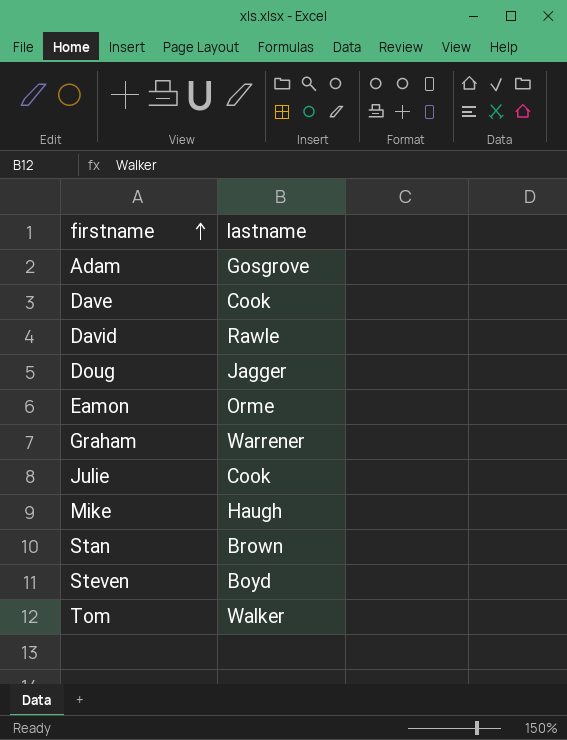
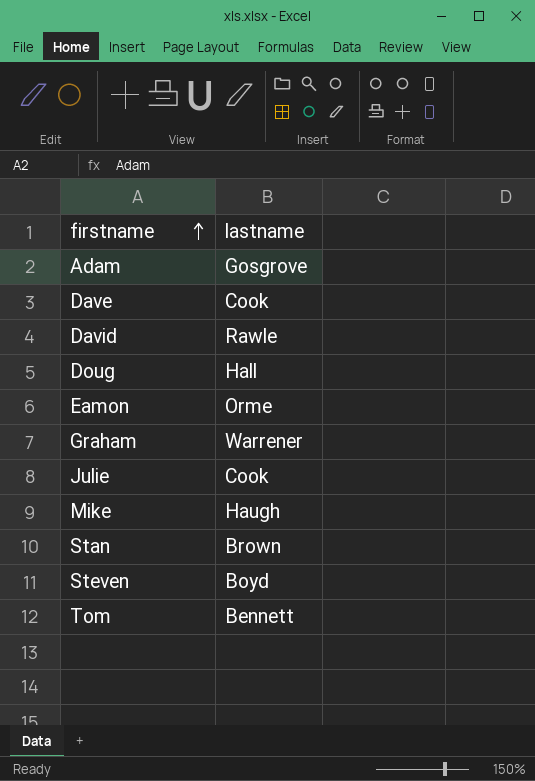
Doug | lastname: Jagger -> Hall
Tom | lastname: Walker -> Bennett

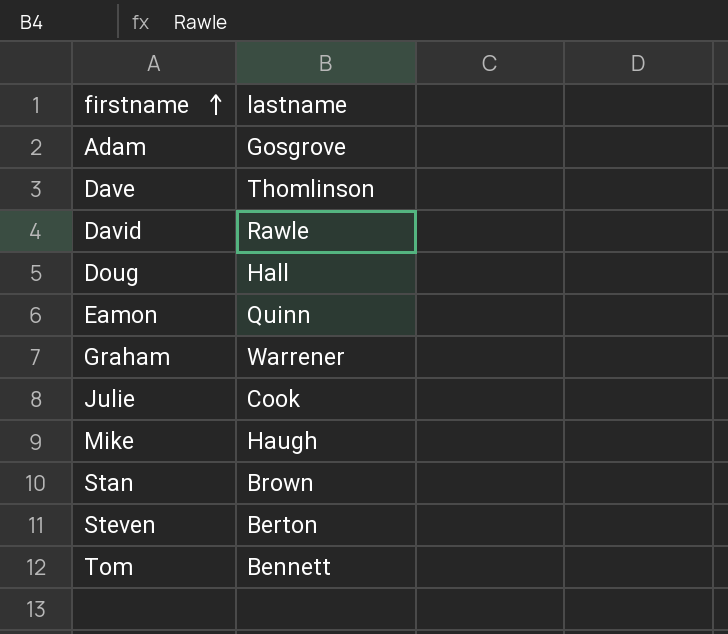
Dave | lastname: Cook -> Thomlinson
Eamon | lastname: Orme -> Quinn
Steven | lastname: Boyd -> Berton

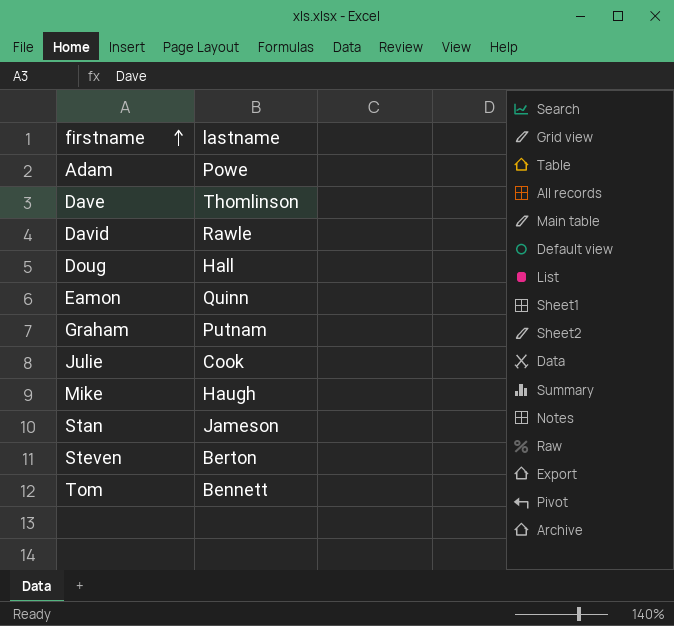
Adam | lastname: Gosgrove -> Powe
Graham | lastname: Warrener -> Putnam
Stan | lastname: Brown -> Jameson

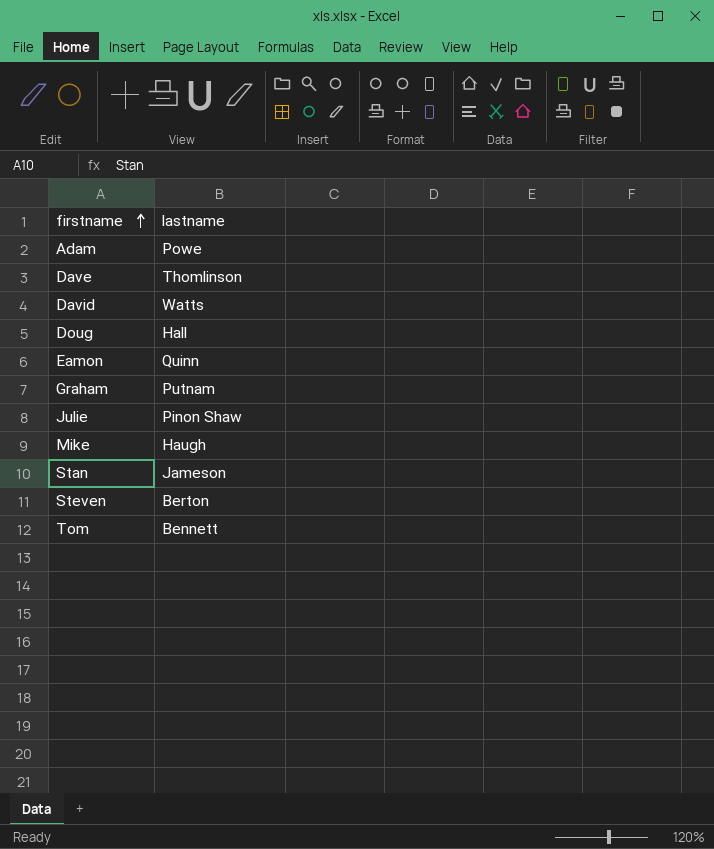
David | lastname: Rawle -> Watts
Julie | lastname: Cook -> Pinon Shaw

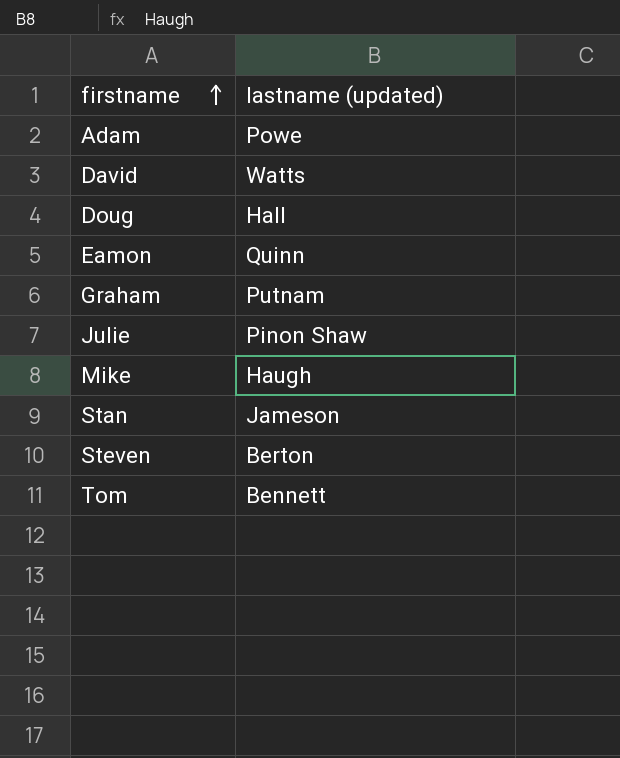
column name: lastname -> lastname (updated)
row Dave: Thomlinson -> none

